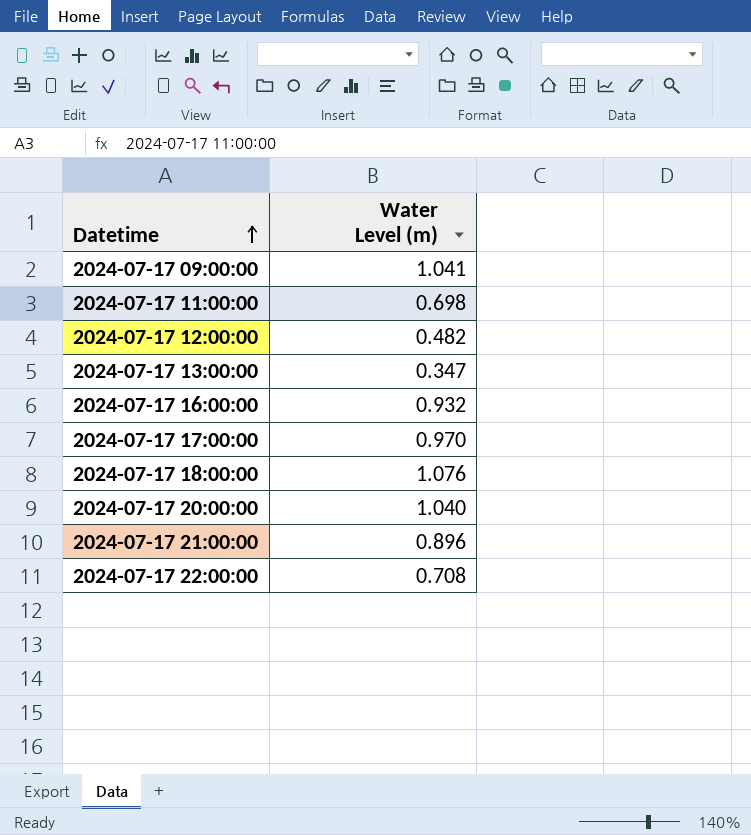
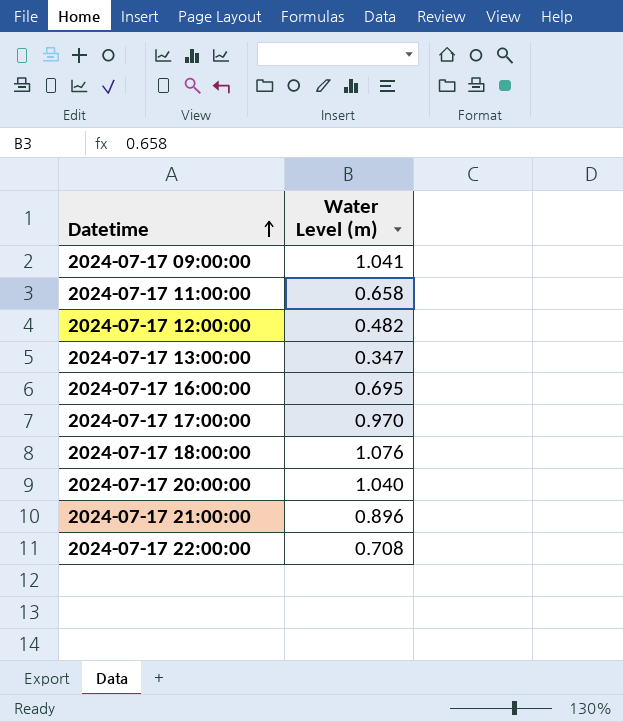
2024-07-17 11:00:00 | Water Level (m): 0.698 -> 0.658
2024-07-17 16:00:00 | Water Level (m): 0.932 -> 0.695

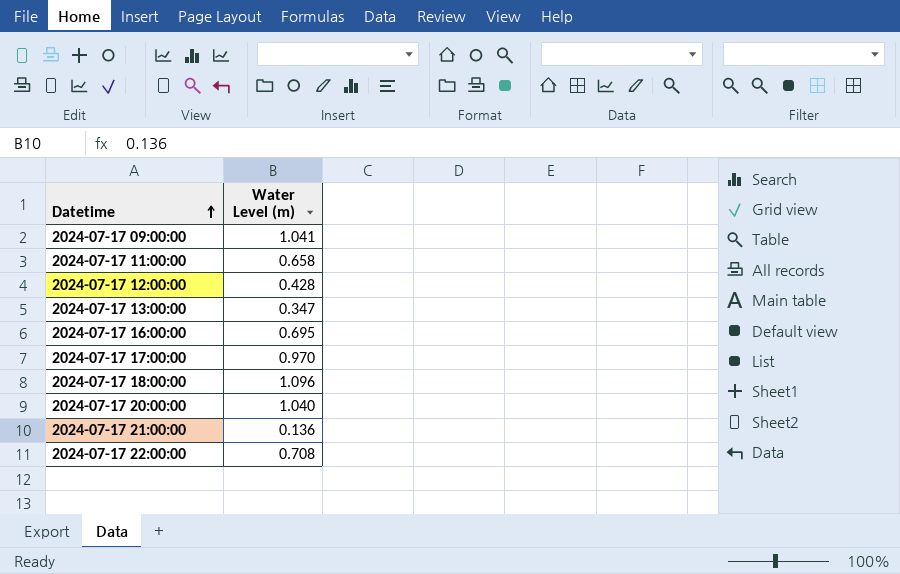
2024-07-17 12:00:00 | Water Level (m): 0.482 -> 0.428
2024-07-17 18:00:00 | Water Level (m): 1.076 -> 1.096
2024-07-17 21:00:00 | Water Level (m): 0.896 -> 0.136

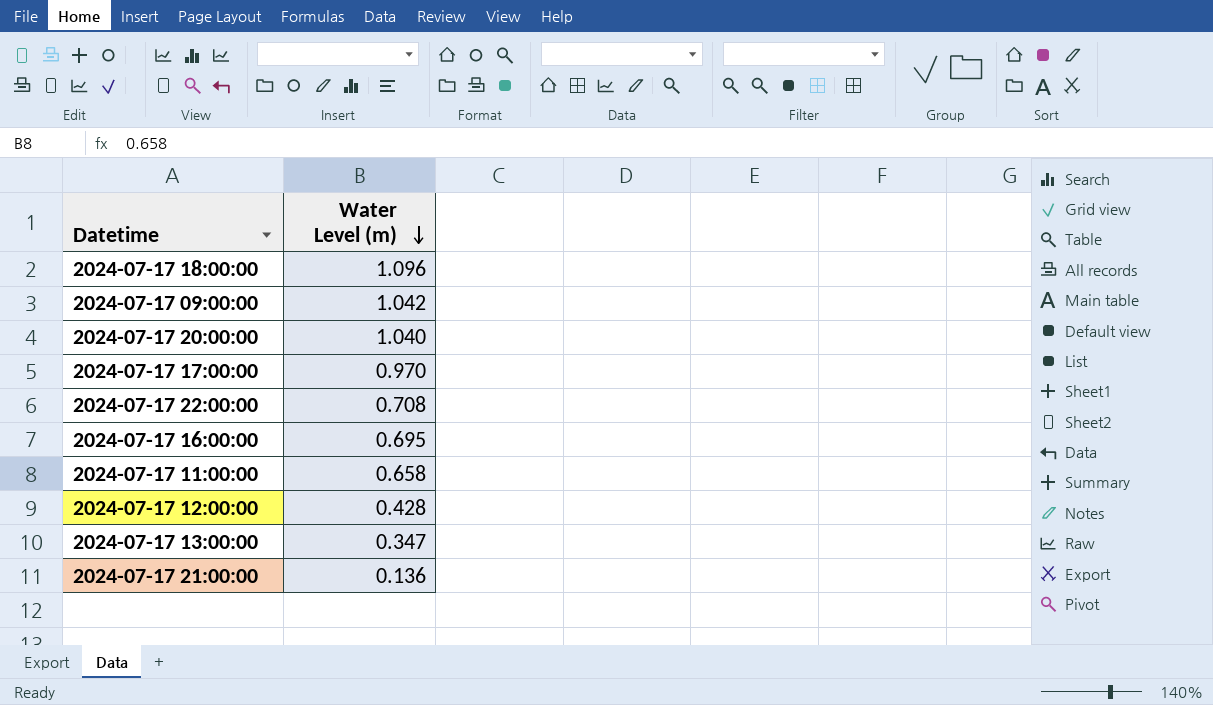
row order: Datetime ascending -> Water Level (m) descending
2024-07-17 09:00:00 | Water Level (m): 1.041 -> 1.042

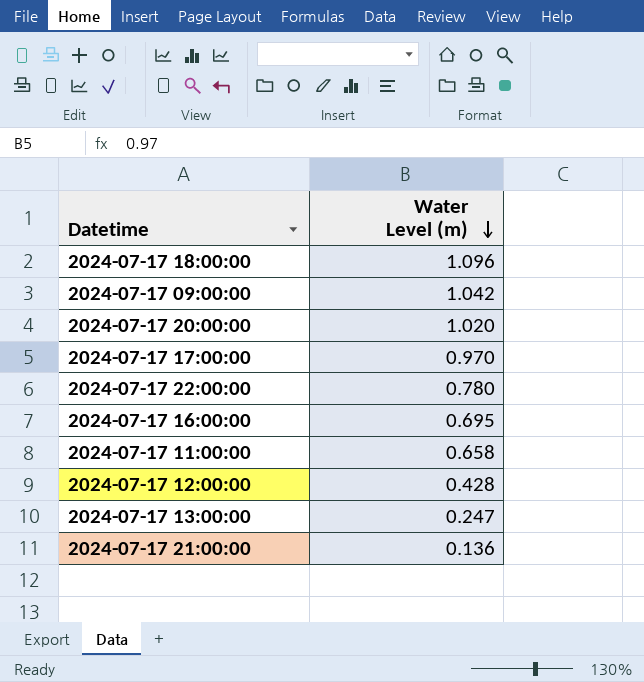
2024-07-17 20:00:00 | Water Level (m): 1.040 -> 1.020
2024-07-17 22:00:00 | Water Level (m): 0.708 -> 0.780
2024-07-17 13:00:00 | Water Level (m): 0.347 -> 0.247

